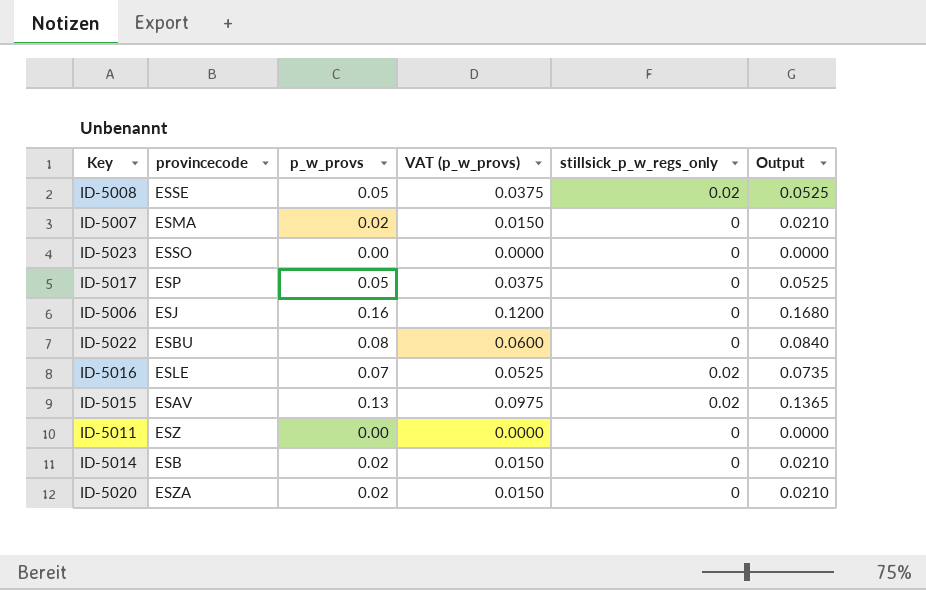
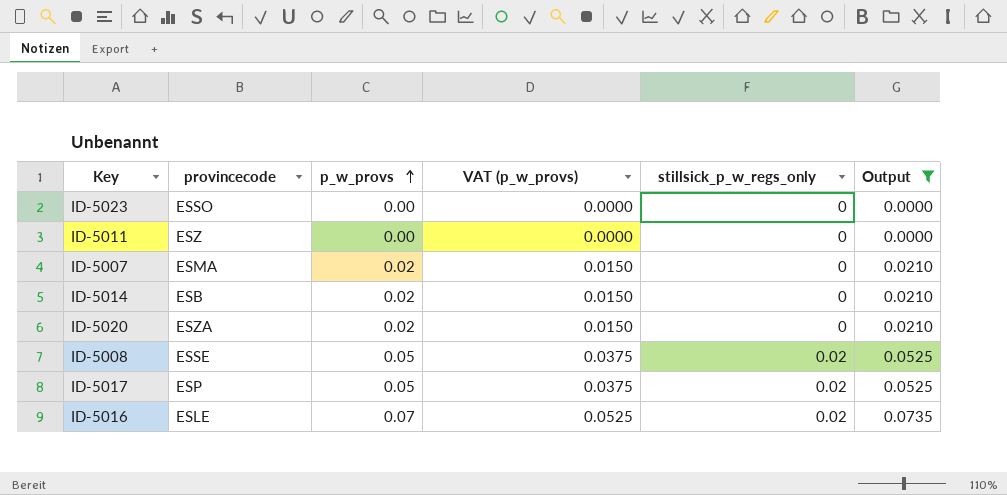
filter: none -> Output <= 0.0735
row order: none -> p_w_provs ascending
ID-5017 | stillsick_p_w_regs_only: 0 -> 0.02

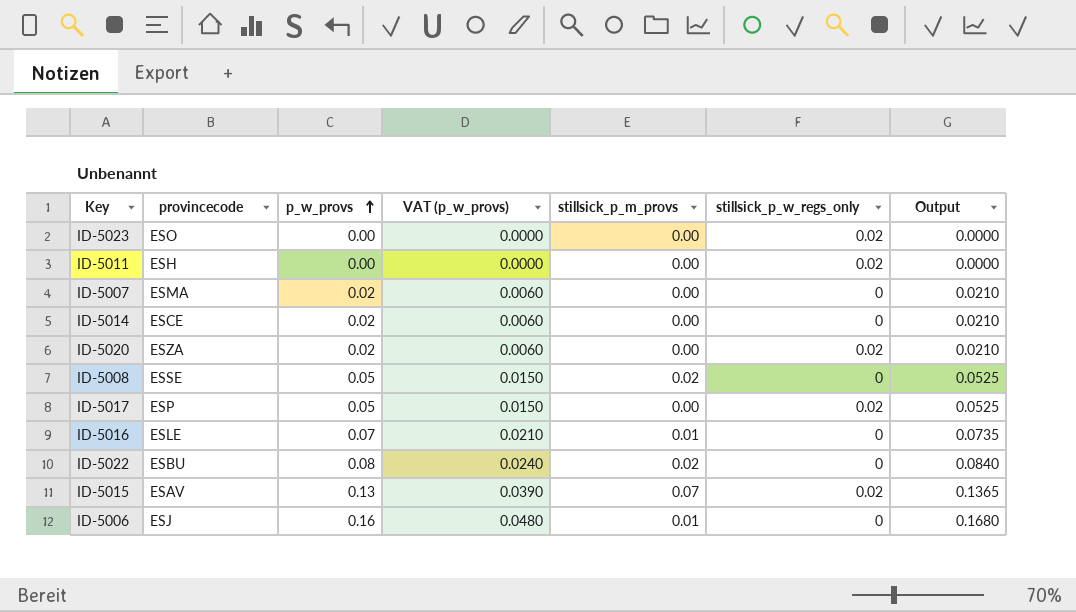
filter: Output <= 0.0735 -> none
column VAT (p_w_provs) | formula: [p_w_provs] * 0.75 -> [p_w_provs] * 0.3
column stillsick_p_m_provs | position: none -> 5
ID-5023 | provincecode: ESSO -> ESO
ID-5023 | stillsick_p_w_regs_only: 0 -> 0.02
ID-5011 | provincecode: ESZ -> ESH
ID-5011 | stillsick_p_w_regs_only: 0 -> 0.02
ID-5014 | provincecode: ESB -> ESCE
ID-5020 | stillsick_p_w_regs_only: 0 -> 0.02
ID-5008 | stillsick_p_w_regs_only: 0.02 -> 0
ID-5016 | stillsick_p_w_regs_only: 0.02 -> 0

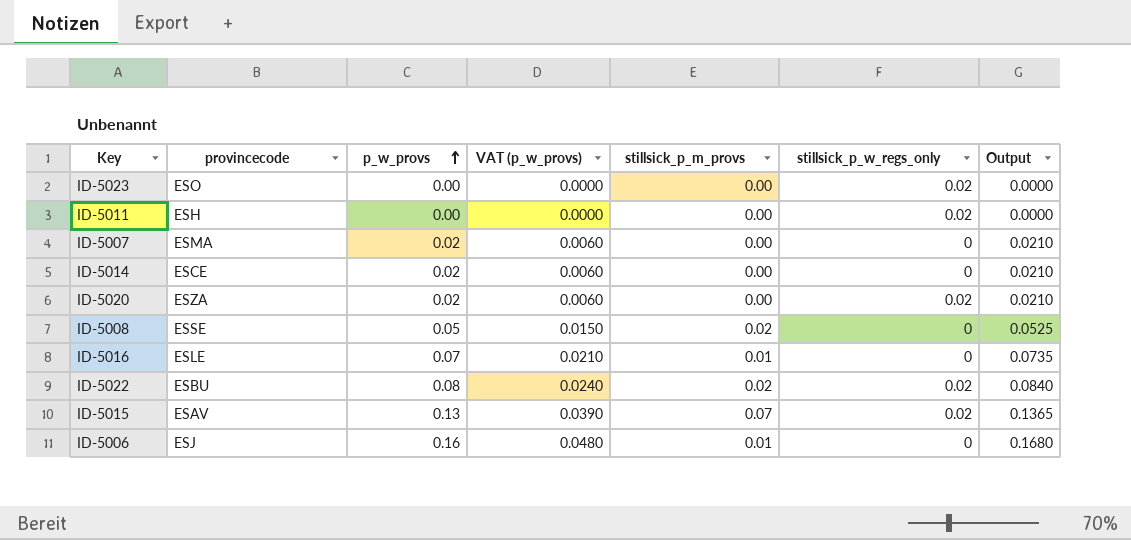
row ID-5017: ESP | 0.05 | 0.0150 | 0.00 | 0.02 | 0.0525 -> none
ID-5022 | stillsick_p_w_regs_only: 0 -> 0.02

